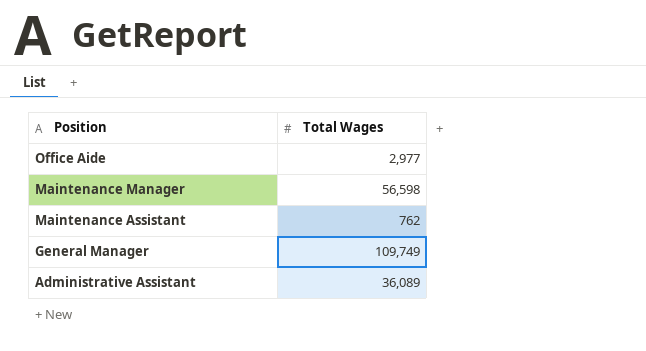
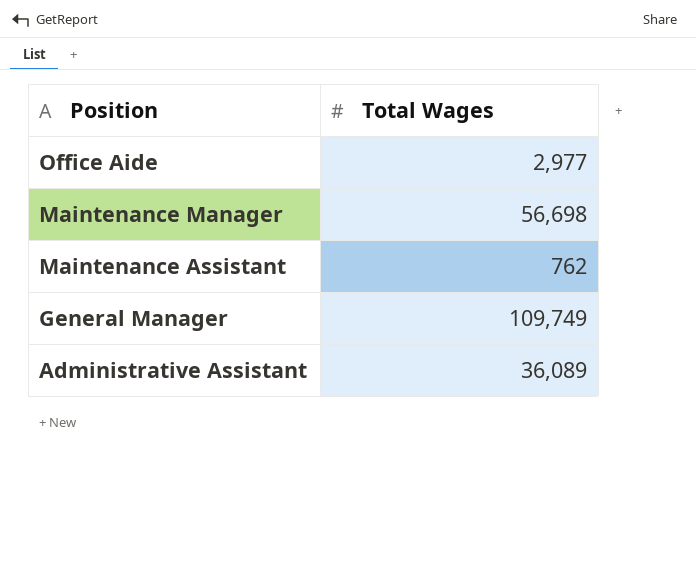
Maintenance Manager | Total Wages: 56,598 -> 56,698

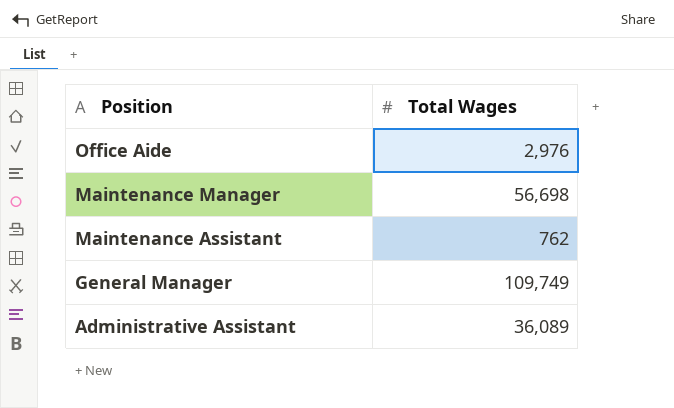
Office Aide | Total Wages: 2,977 -> 2,976

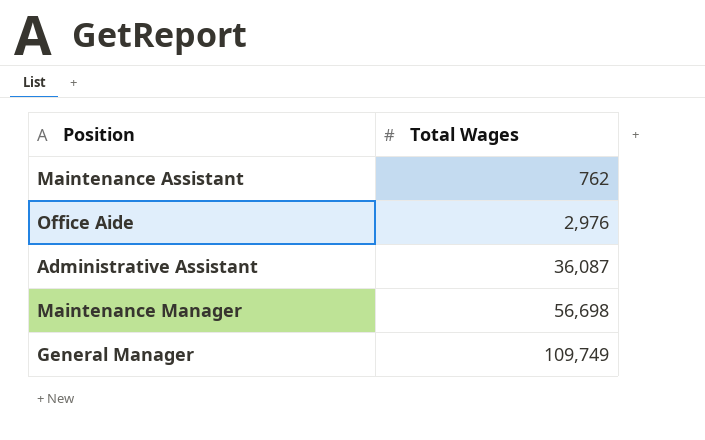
row order: Position descending -> Total Wages ascending
Administrative Assistant | Total Wages: 36,089 -> 36,087

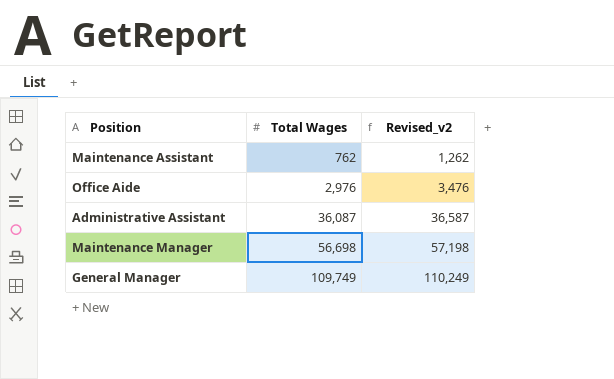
column Revised_v2 | formula: none -> [Total Wages] + 500

